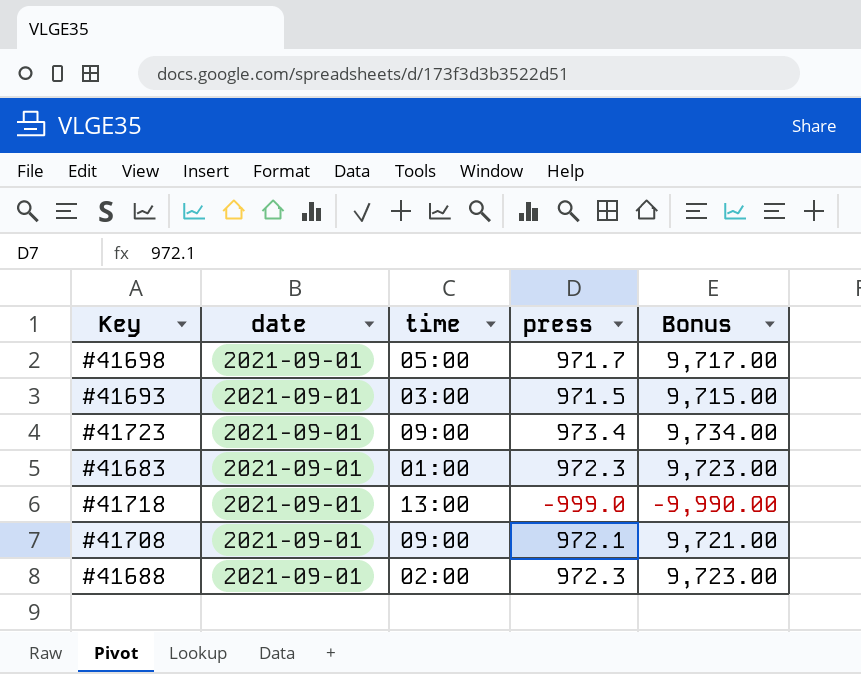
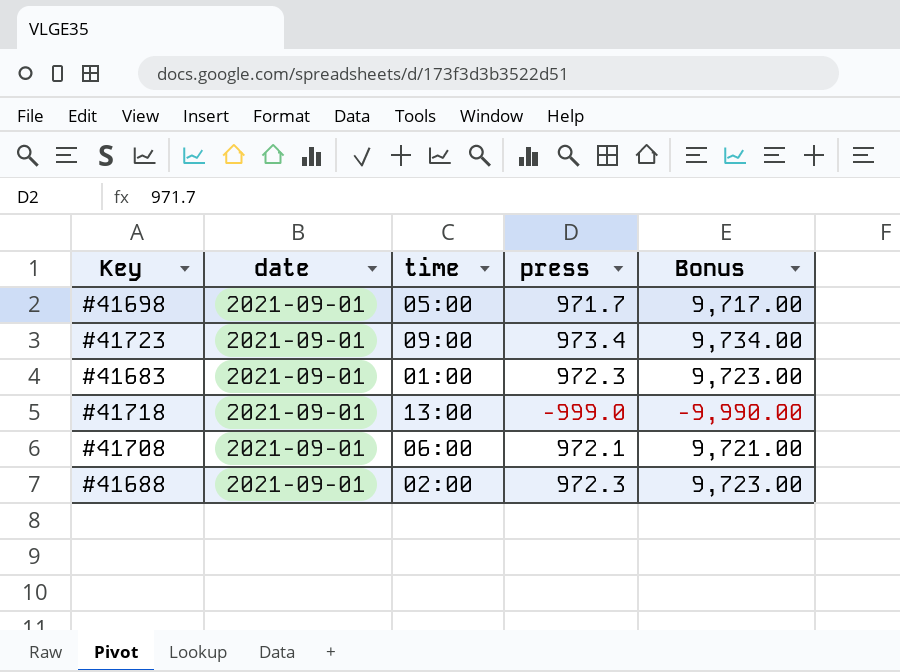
row #41693: 2021-09-01 | 03:00 | 971.5 | 9,715.00 -> none
#41708 | time: 09:00 -> 06:00

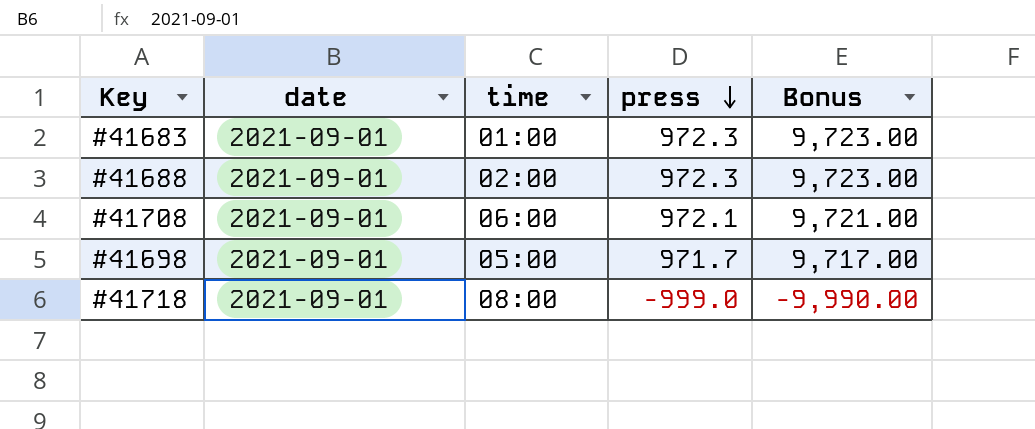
row order: none -> press descending
row #41723: 2021-09-01 | 09:00 | 973.4 | 9,734.00 -> none
#41718 | time: 13:00 -> 08:00

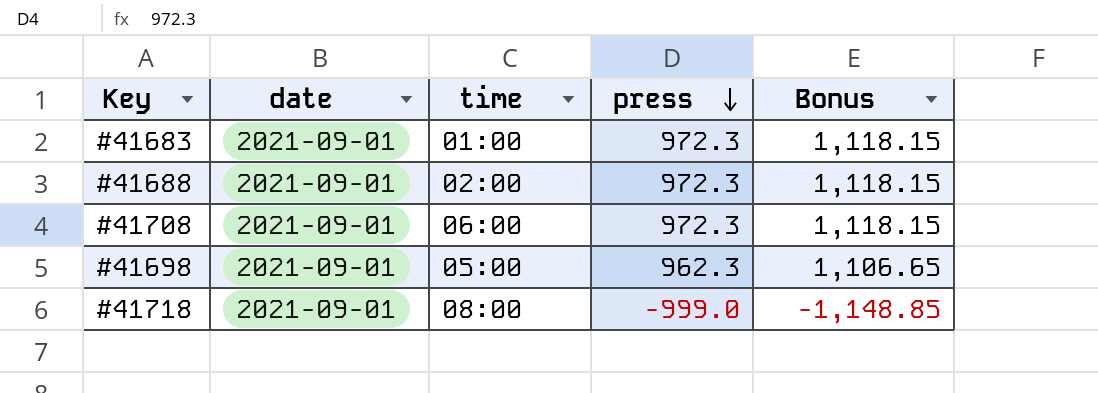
column Bonus | formula: [press] * 10 -> [press] * 1.15
#41708 | press: 972.1 -> 972.3
#41698 | press: 971.7 -> 962.3

